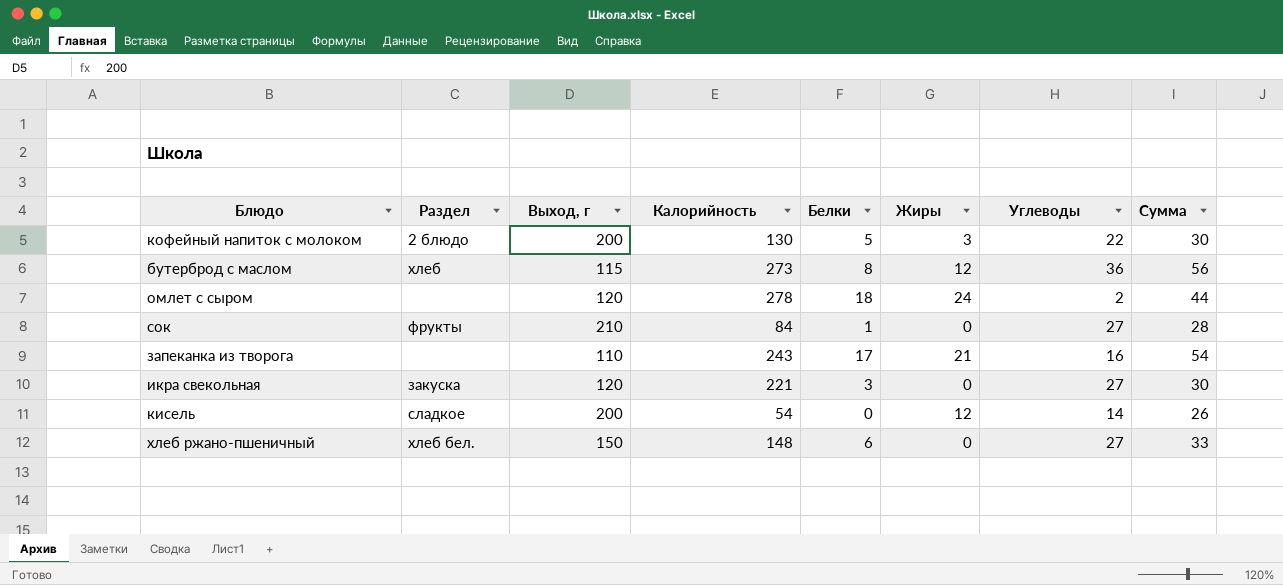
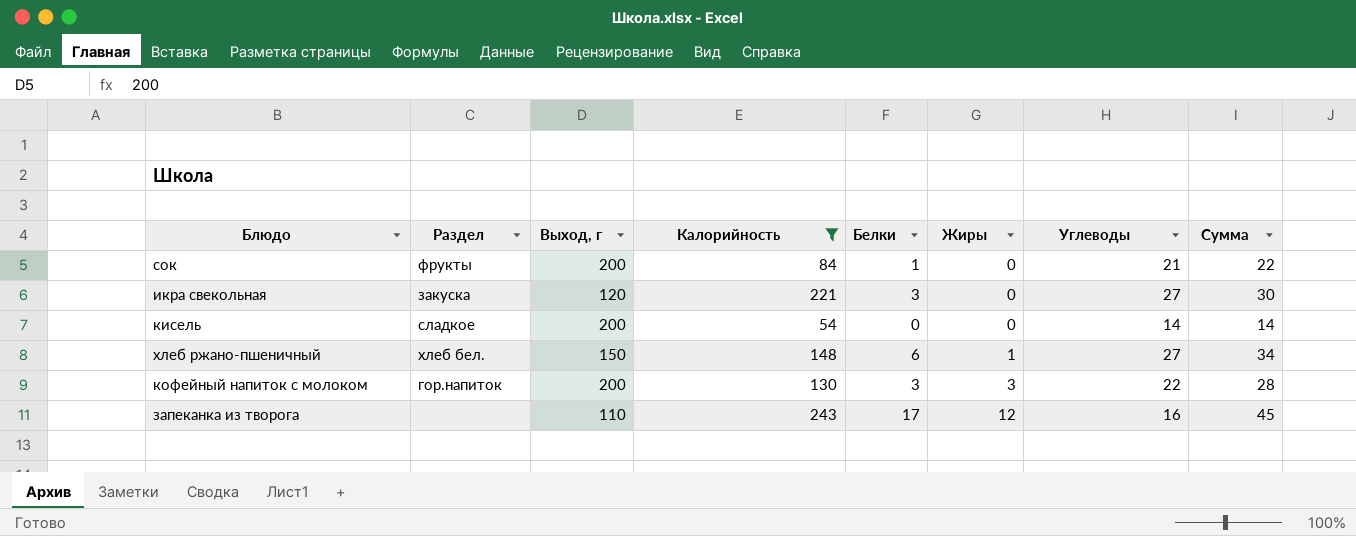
filter: none -> Калорийность <= 243
row order: none -> Жиры ascending
сок | Выход, г: 210 -> 200
сок | Углеводы: 27 -> 21
сок | Сумма: 28 -> 22
кисель | Жиры: 12 -> 0
кисель | Сумма: 26 -> 14
хлеб ржано-пшеничный | Жиры: 0 -> 1
хлеб ржано-пшеничный | Сумма: 33 -> 34
кофейный напиток с молоком | Раздел: 2 блюдо -> гор.напиток
кофейный напиток с молоком | Белки: 5 -> 3
кофейный напиток с молоком | Сумма: 30 -> 28
запеканка из творога | Жиры: 21 -> 12
запеканка из творога | Сумма: 54 -> 45

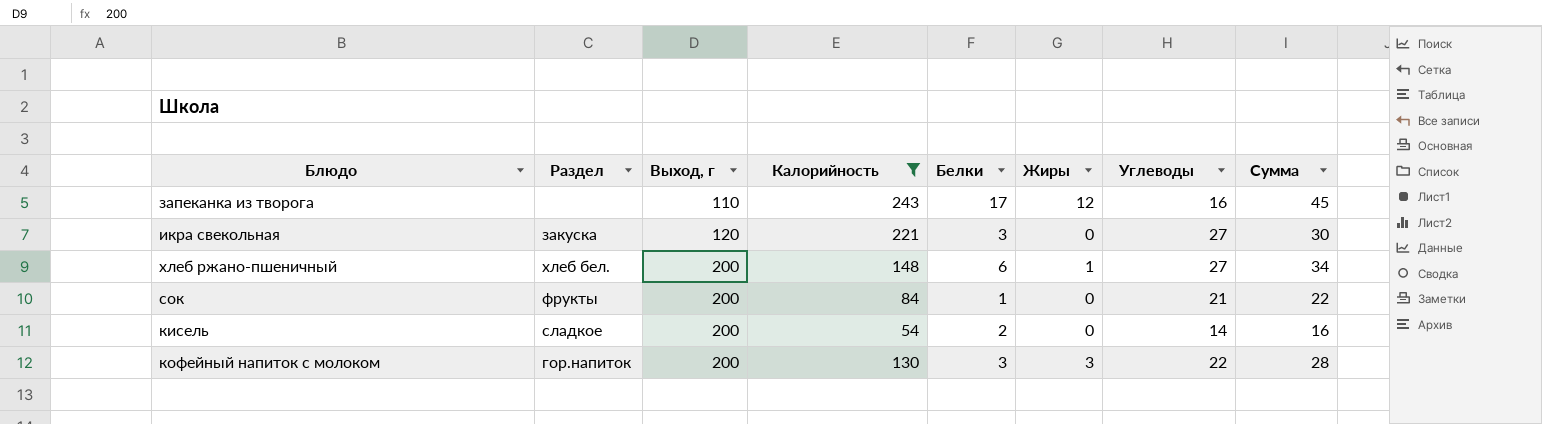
row order: Жиры ascending -> Выход, г ascending
хлеб ржано-пшеничный | Выход, г: 150 -> 200
кисель | Белки: 0 -> 2
кисель | Сумма: 14 -> 16

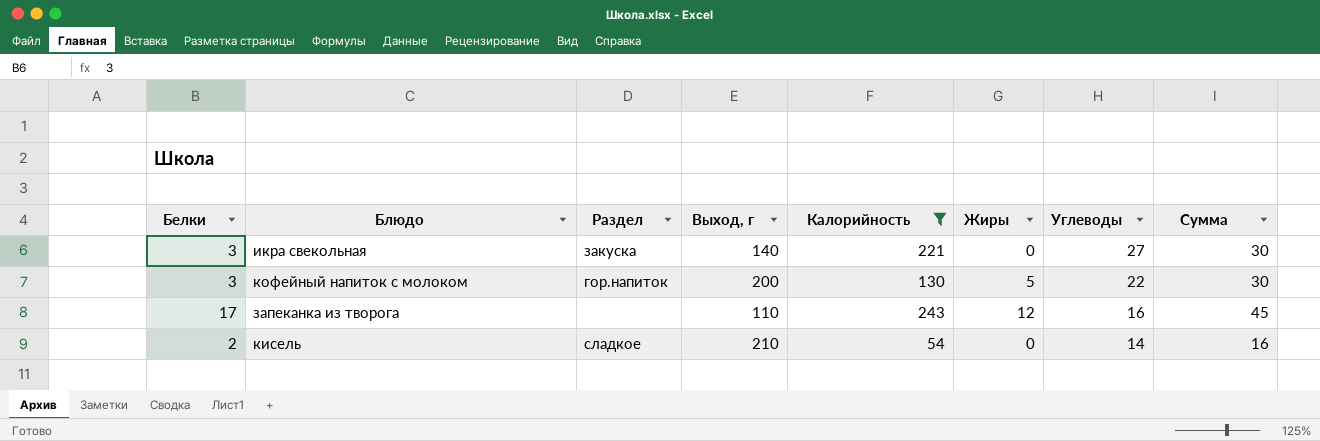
row order: Выход, г ascending -> Углеводы descending
column Белки | position: 5 -> 1
row хлеб ржано-пшеничный: хлеб бел. | 200 | 148 | 6 | 1 | 27 | 34 -> none
row сок: фрукты | 200 | 84 | 1 | 0 | 21 | 22 -> none
икра свекольная | Выход, г: 120 -> 140
кофейный напиток с молоком | Жиры: 3 -> 5
кофейный напиток с молоком | Сумма: 28 -> 30
кисель | Выход, г: 200 -> 210

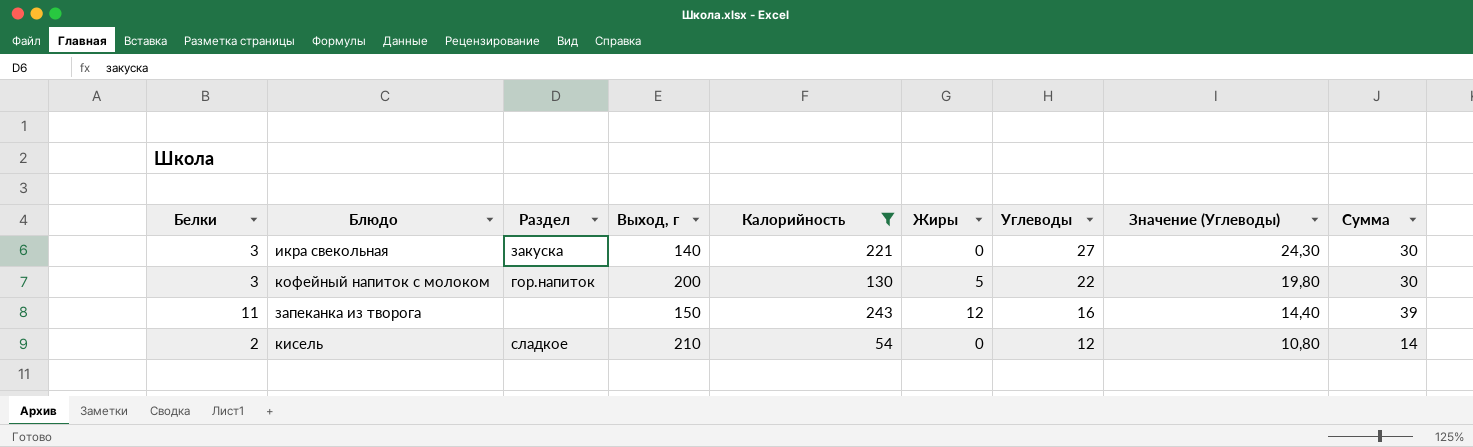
column Значение (Углеводы) | formula: none -> [Углеводы] * 0,9
запеканка из творога | Белки: 17 -> 11
запеканка из творога | Выход, г: 110 -> 150
запеканка из творога | Сумма: 45 -> 39
кисель | Углеводы: 14 -> 12
кисель | Сумма: 16 -> 14

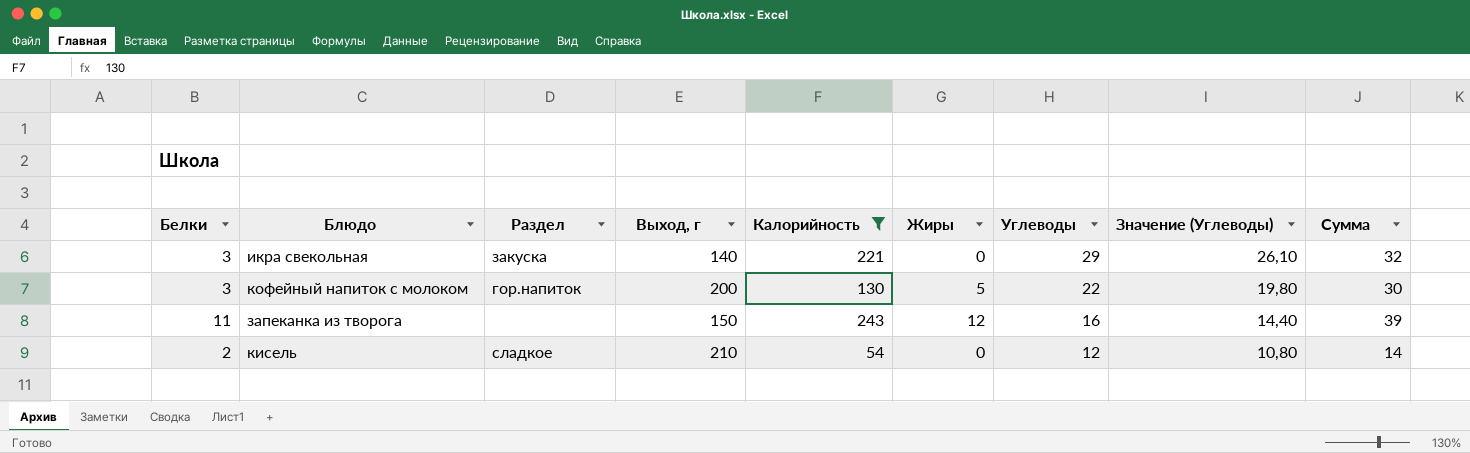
икра свекольная | Углеводы: 27 -> 29
икра свекольная | Значение (Углеводы): 24,30 -> 26,10
икра свекольная | Сумма: 30 -> 32

